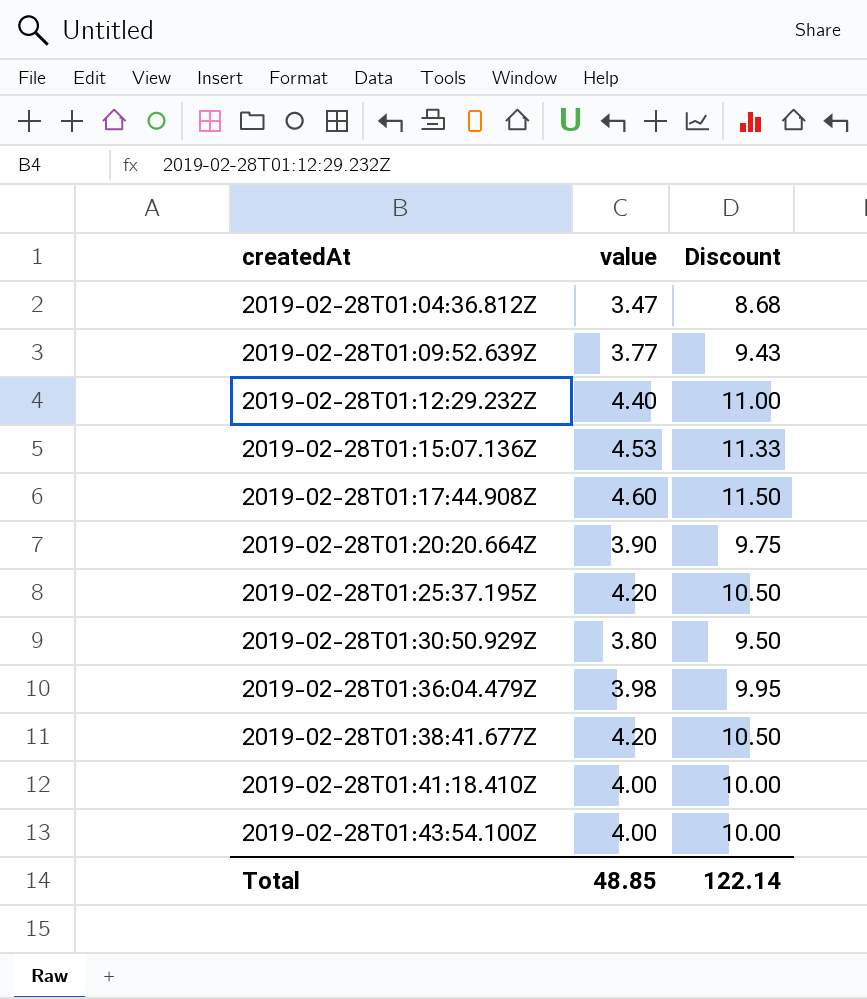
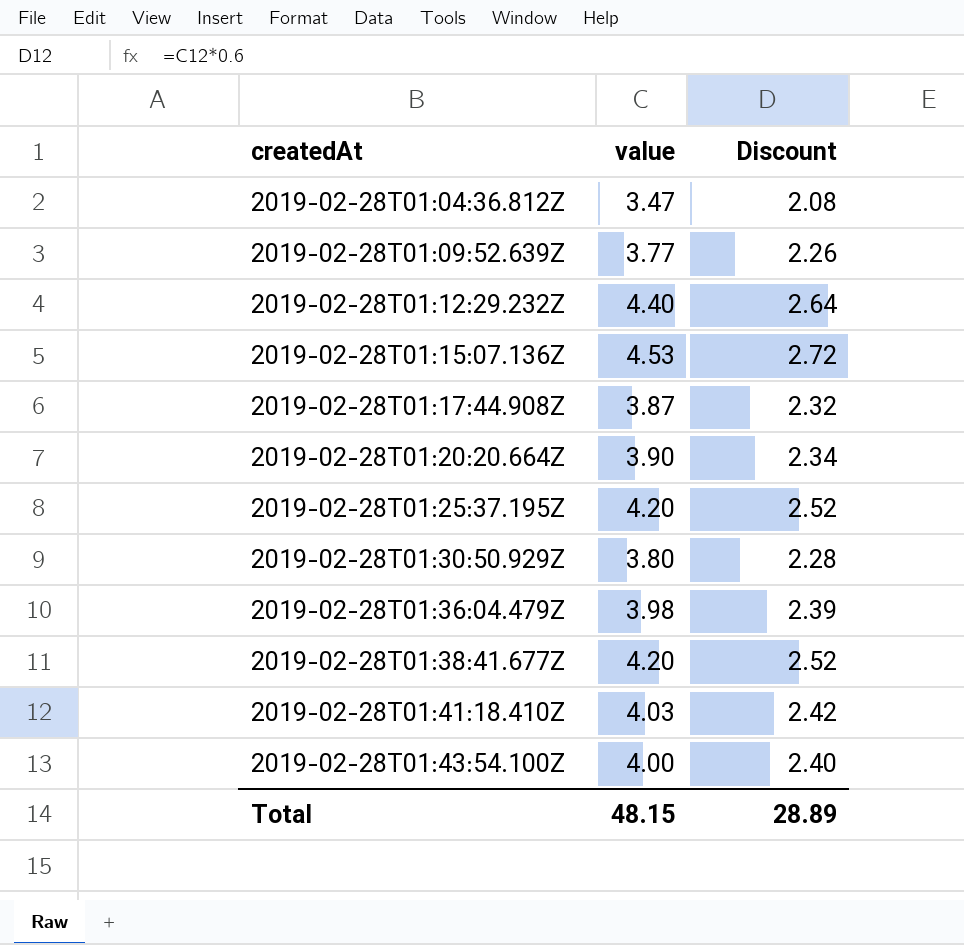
column Discount | formula: [value] * 2.5 -> [value] * 0.6
2019-02-28T01:17:44.908Z | value: 4.60 -> 3.87
2019-02-28T01:41:18.410Z | value: 4.00 -> 4.03
Total | value: 48.85 -> 48.15
Total | Discount: 122.14 -> 28.89

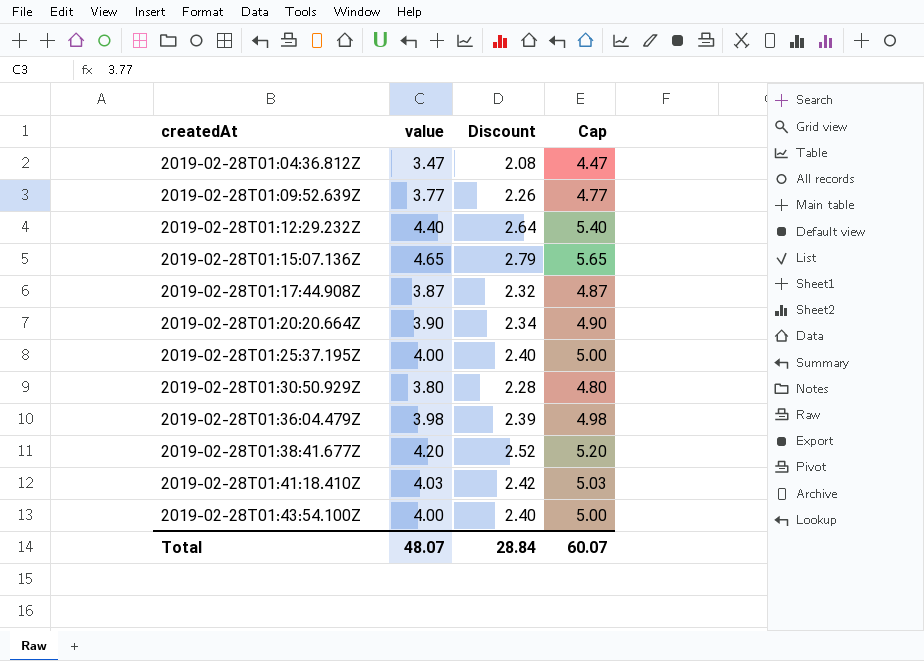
column Cap | formula: none -> [value] + 1
2019-02-28T01:15:07.136Z | value: 4.53 -> 4.65
2019-02-28T01:15:07.136Z | Discount: 2.72 -> 2.79
2019-02-28T01:25:37.195Z | value: 4.20 -> 4.00
2019-02-28T01:25:37.195Z | Discount: 2.52 -> 2.40
Total | value: 48.15 -> 48.07
Total | Discount: 28.89 -> 28.84

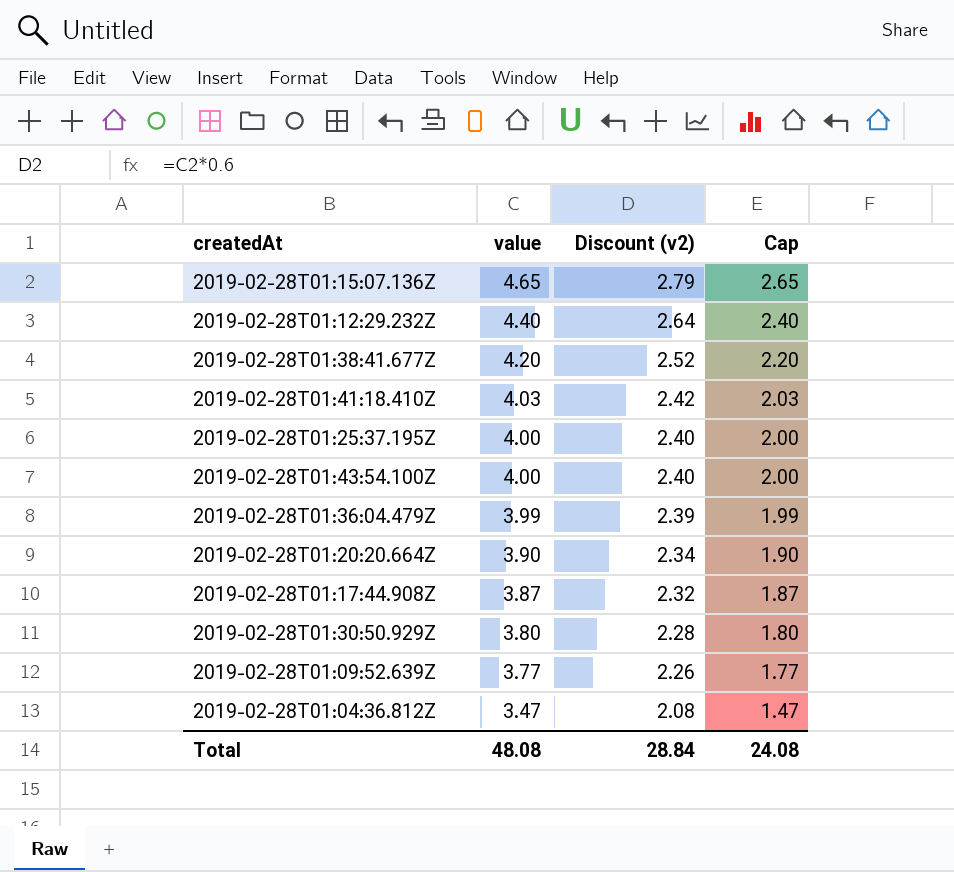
row order: createdAt ascending -> value descending
column name: Discount -> Discount (v2)
column Cap | formula: [value] + 1 -> [value] - 2
2019-02-28T01:36:04.479Z | value: 3.98 -> 3.99
Total | value: 48.07 -> 48.08
Total | Cap: 60.07 -> 24.08

